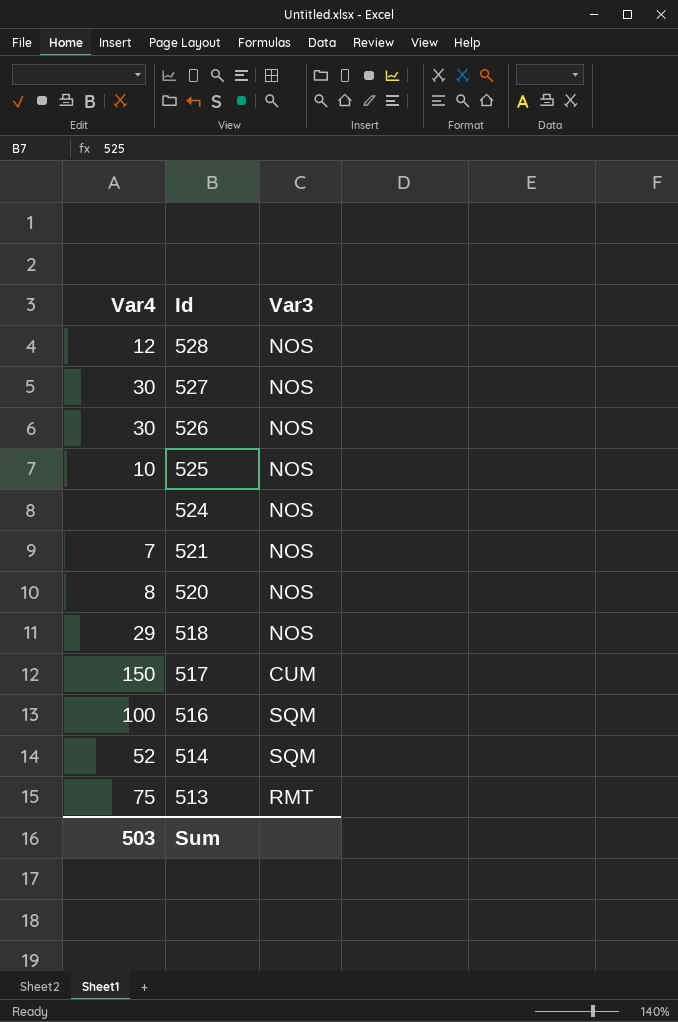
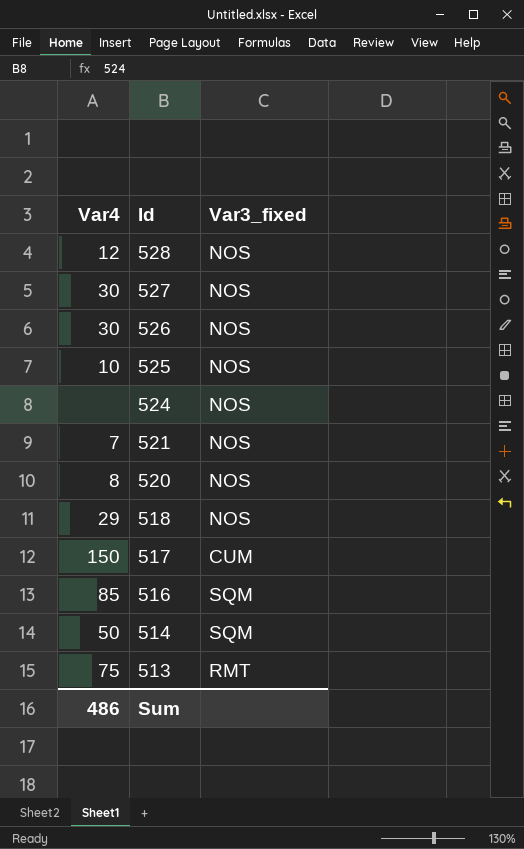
column name: Var3 -> Var3_fixed
516 | Var4: 100 -> 85
514 | Var4: 52 -> 50
Sum | Var4: 503 -> 486

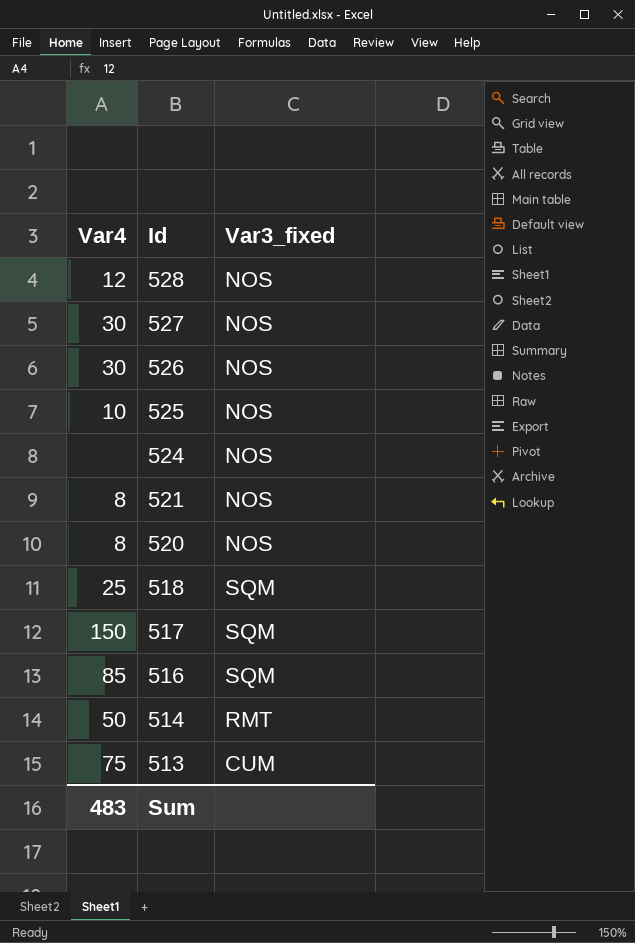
521 | Var4: 7 -> 8
518 | Var4: 29 -> 25
518 | Var3_fixed: NOS -> SQM
517 | Var3_fixed: CUM -> SQM
514 | Var3_fixed: SQM -> RMT
513 | Var3_fixed: RMT -> CUM
Sum | Var4: 486 -> 483

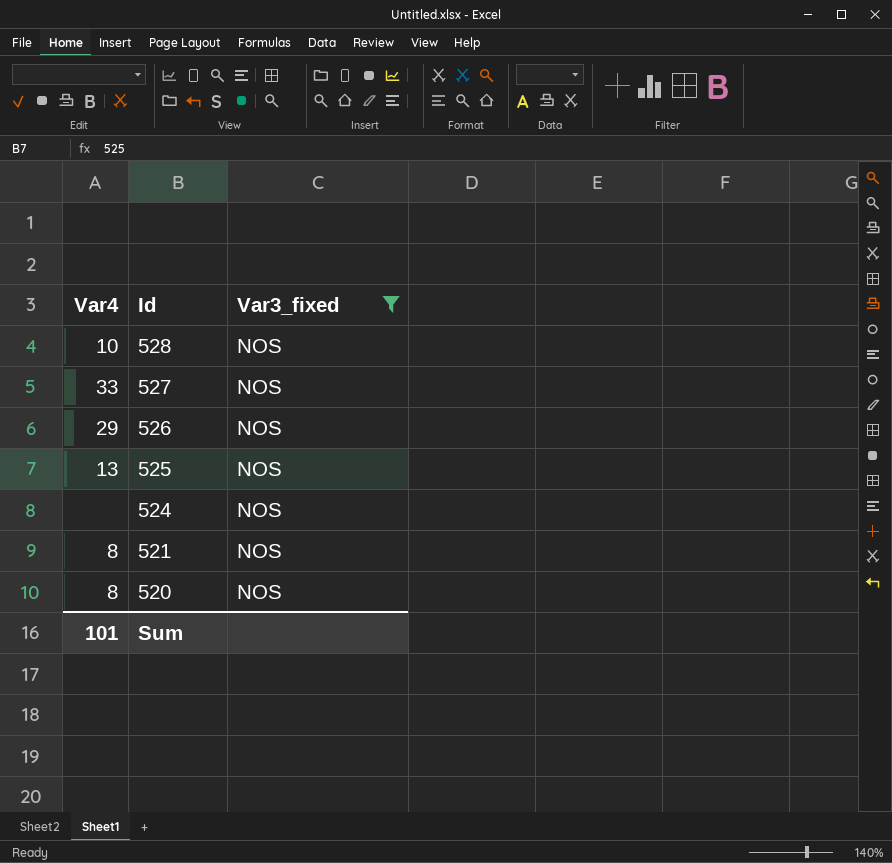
filter: none -> Var3_fixed = NOS
528 | Var4: 12 -> 10
527 | Var4: 30 -> 33
526 | Var4: 30 -> 29
525 | Var4: 10 -> 13
Sum | Var4: 483 -> 101

